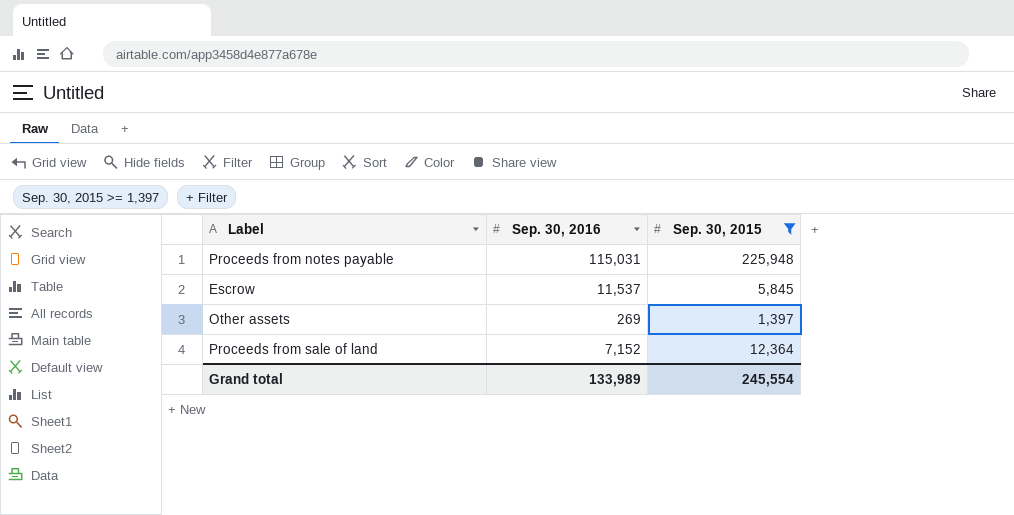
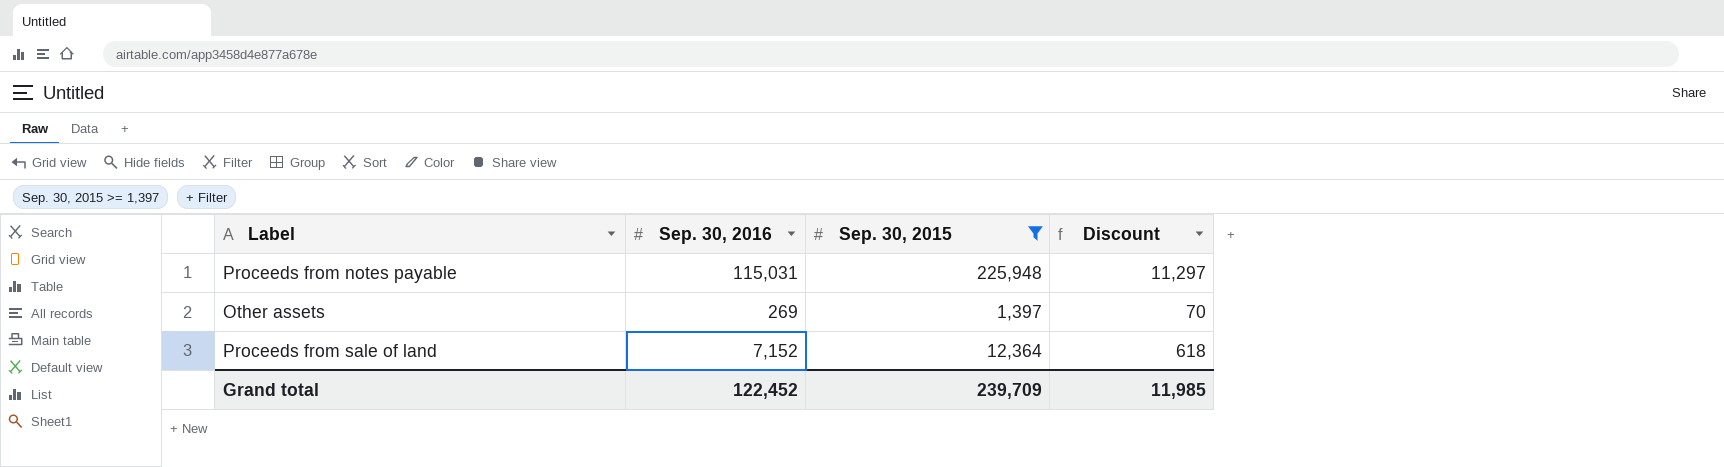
column Discount | formula: none -> [Sep. 30, 2015] * 0.05
row Escrow: 11,537 | 5,845 -> none
Grand total | Sep. 30, 2016: 133,989 -> 122,452
Grand total | Sep. 30, 2015: 245,554 -> 239,709

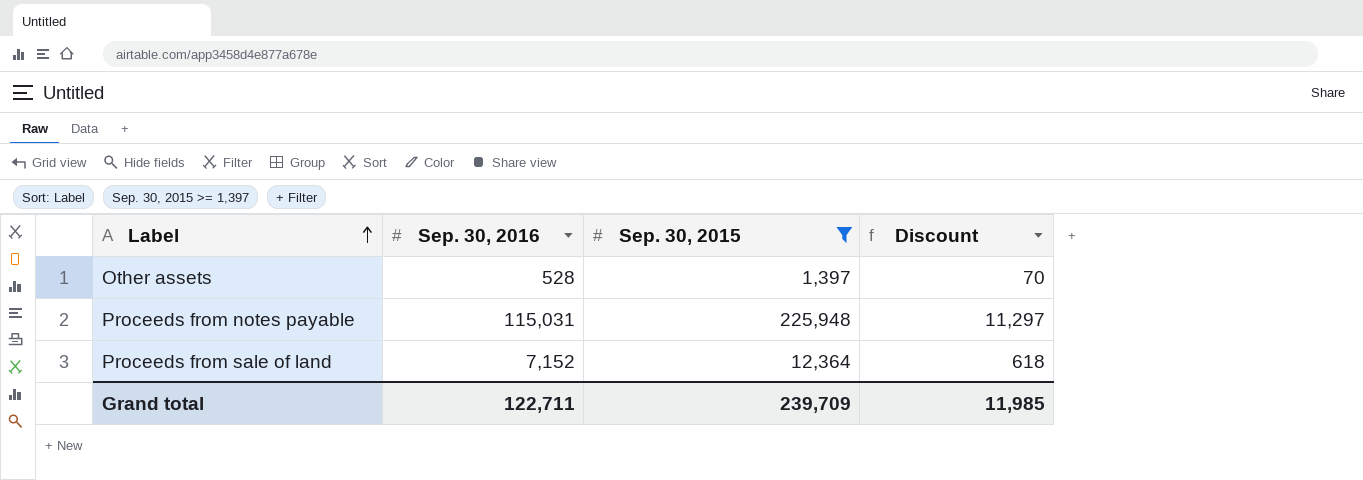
row order: none -> Label ascending
Other assets | Sep. 30, 2016: 269 -> 528
Grand total | Sep. 30, 2016: 122,452 -> 122,711

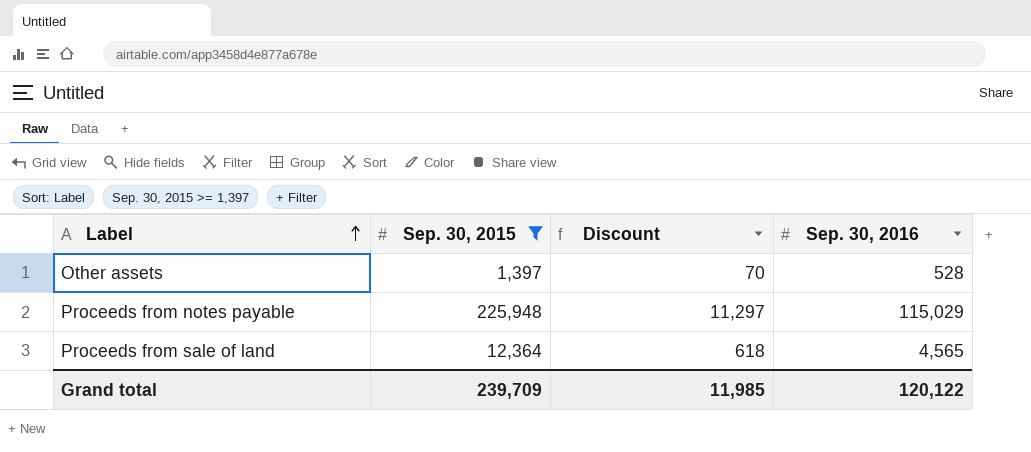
column Sep. 30, 2016 | position: 2 -> 4
Proceeds from notes payable | Sep. 30, 2016: 115,031 -> 115,029
Proceeds from sale of land | Sep. 30, 2016: 7,152 -> 4,565
Grand total | Sep. 30, 2016: 122,711 -> 120,122

